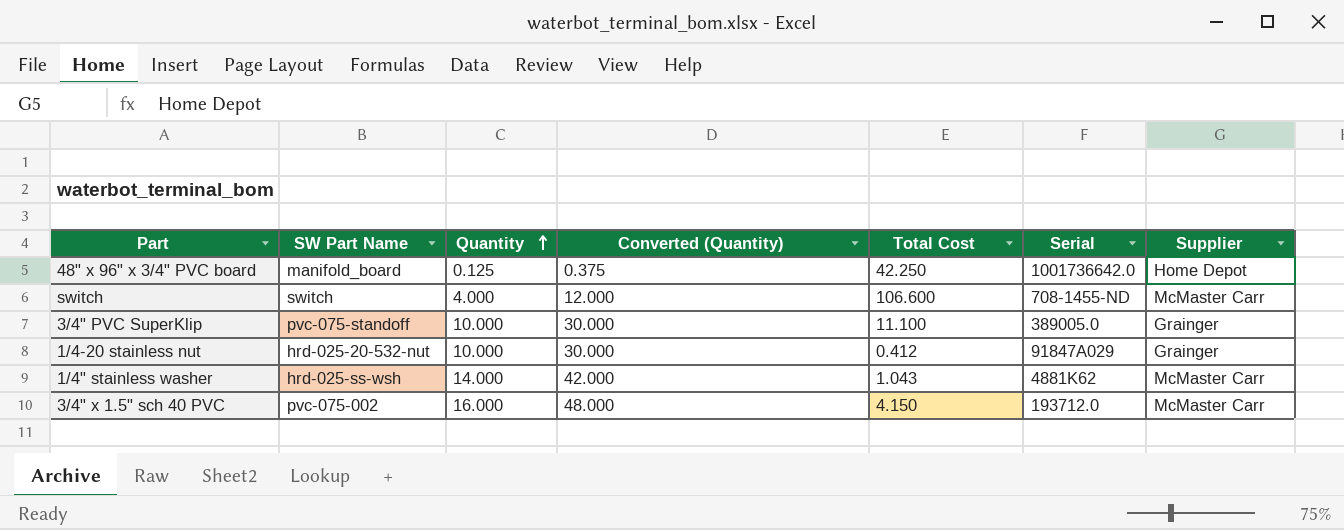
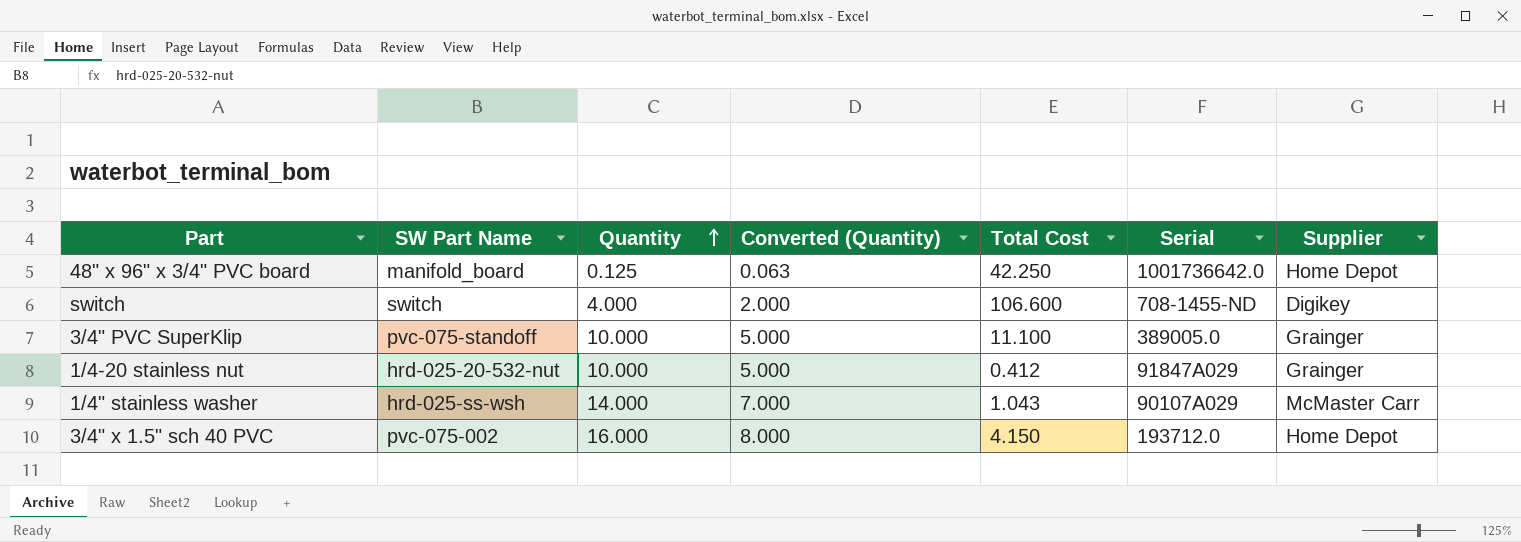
column Converted (Quantity) | formula: [Quantity] * 3 -> [Quantity] * 0.5
switch | Supplier: McMaster Carr -> Digikey
1/4" stainless washer | Serial: 4881K62 -> 90107A029
3/4" x 1.5" sch 40 PVC | Supplier: McMaster Carr -> Home Depot

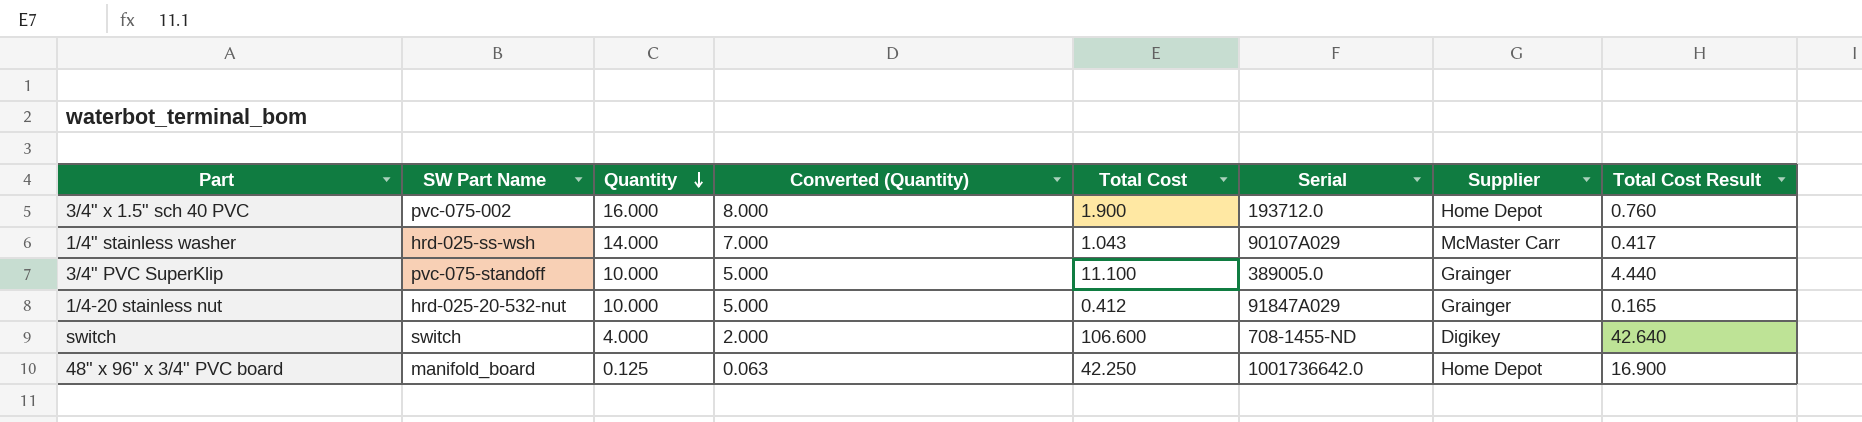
row order: Quantity ascending -> Quantity descending
column Total Cost Result | formula: none -> [Total Cost] * 0.4
3/4" x 1.5" sch 40 PVC | Total Cost: 4.150 -> 1.900

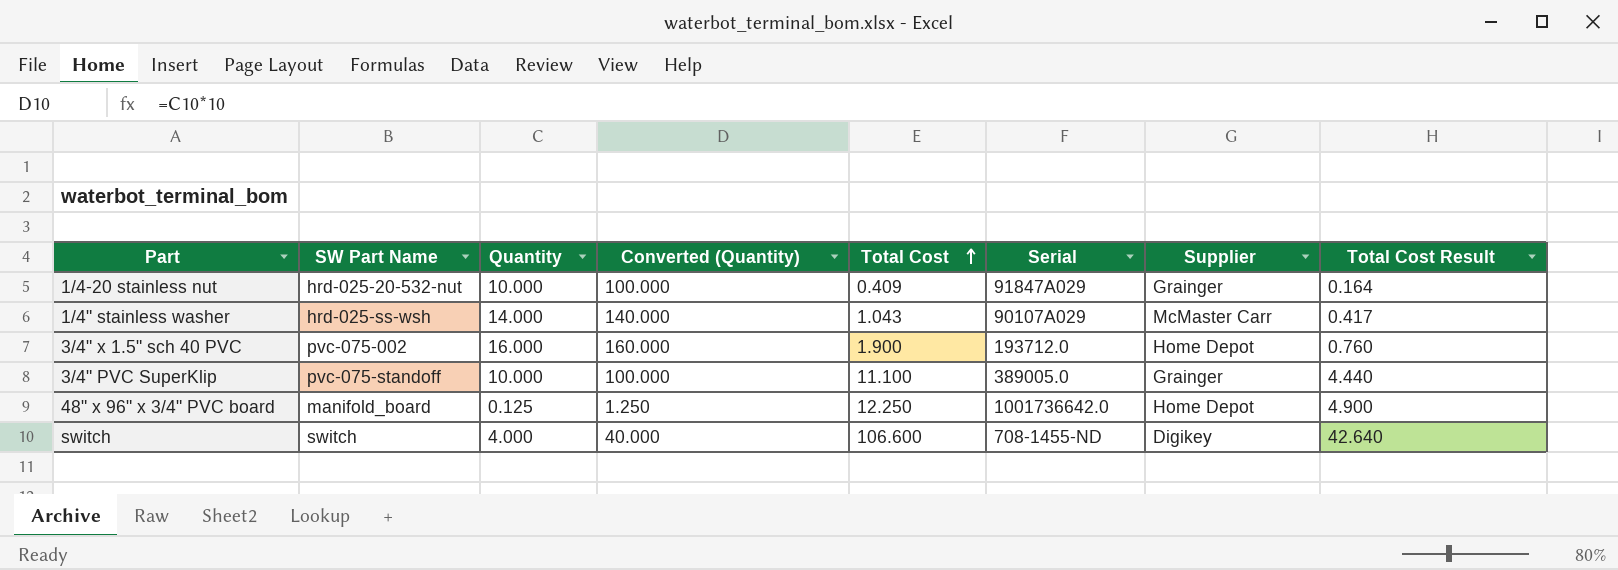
row order: Quantity descending -> Total Cost ascending
column Converted (Quantity) | formula: [Quantity] * 0.5 -> [Quantity] * 10
1/4-20 stainless nut | Total Cost: 0.412 -> 0.409
1/4-20 stainless nut | Total Cost Result: 0.165 -> 0.164
48" x 96" x 3/4" PVC board | Total Cost: 42.250 -> 12.250
48" x 96" x 3/4" PVC board | Total Cost Result: 16.900 -> 4.900

